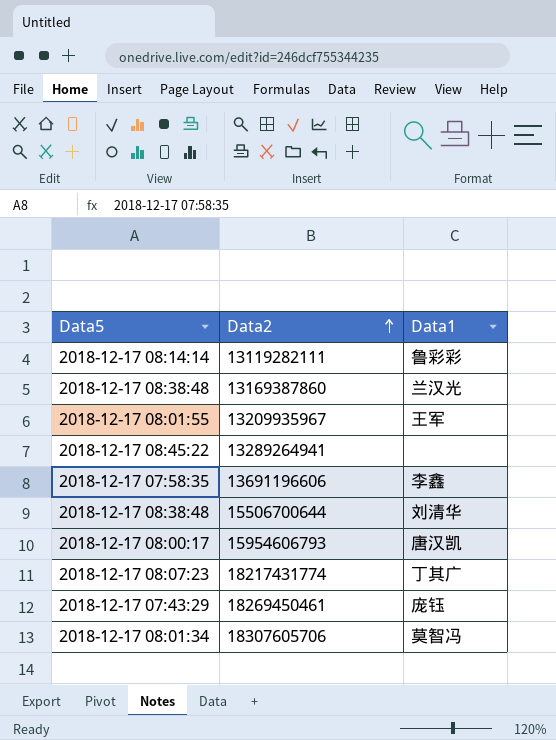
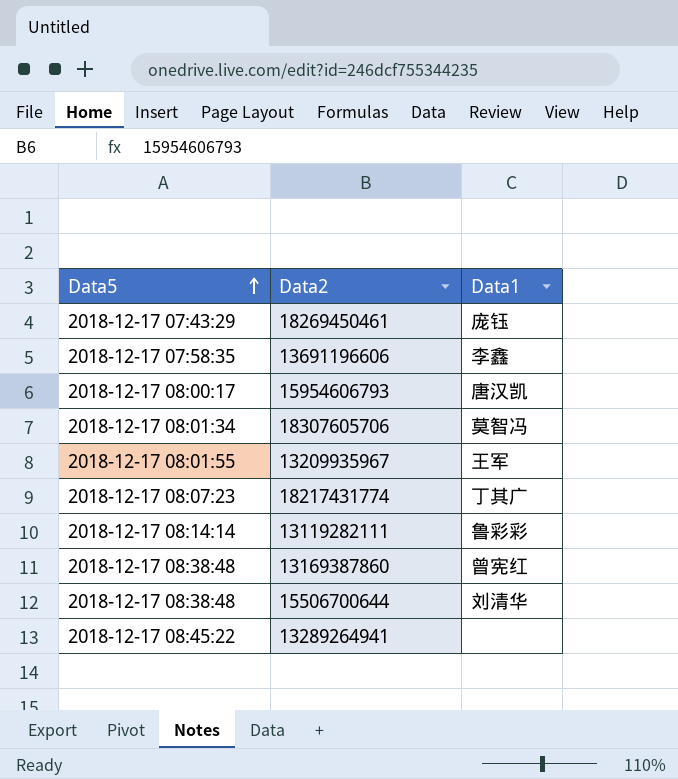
row order: Data2 ascending -> Data5 ascending
13169387860 | Data1: 兰汉光 -> 曾宪红

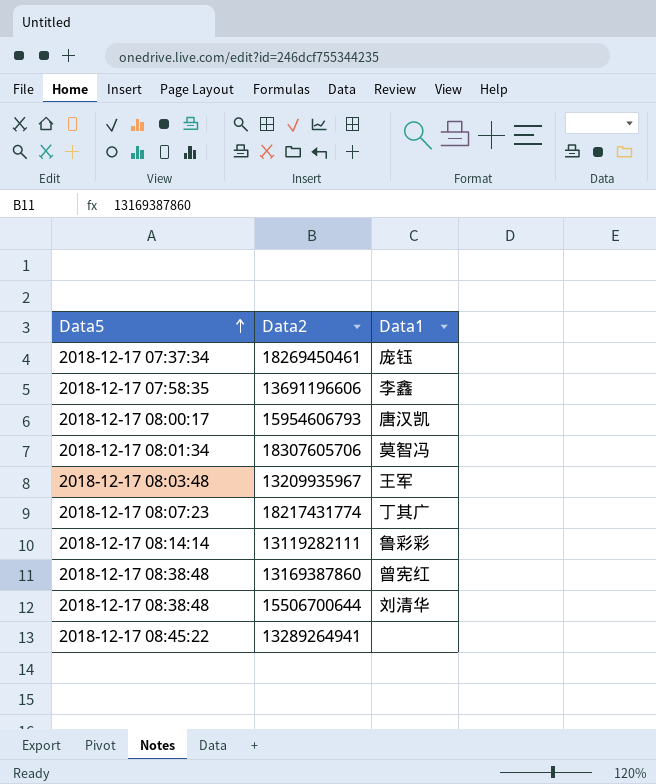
18269450461 | Data5: 2018-12-17 07:43:29 -> 2018-12-17 07:37:34
13209935967 | Data5: 2018-12-17 08:01:55 -> 2018-12-17 08:03:48

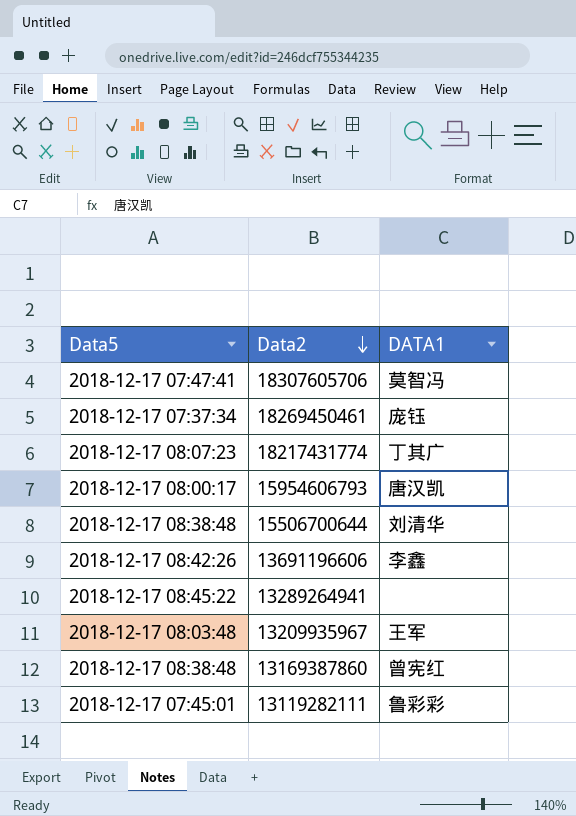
row order: Data5 ascending -> Data2 descending
column name: Data1 -> DATA1
18307605706 | Data5: 2018-12-17 08:01:34 -> 2018-12-17 07:47:41
13691196606 | Data5: 2018-12-17 07:58:35 -> 2018-12-17 08:42:26
13119282111 | Data5: 2018-12-17 08:14:14 -> 2018-12-17 07:45:01

